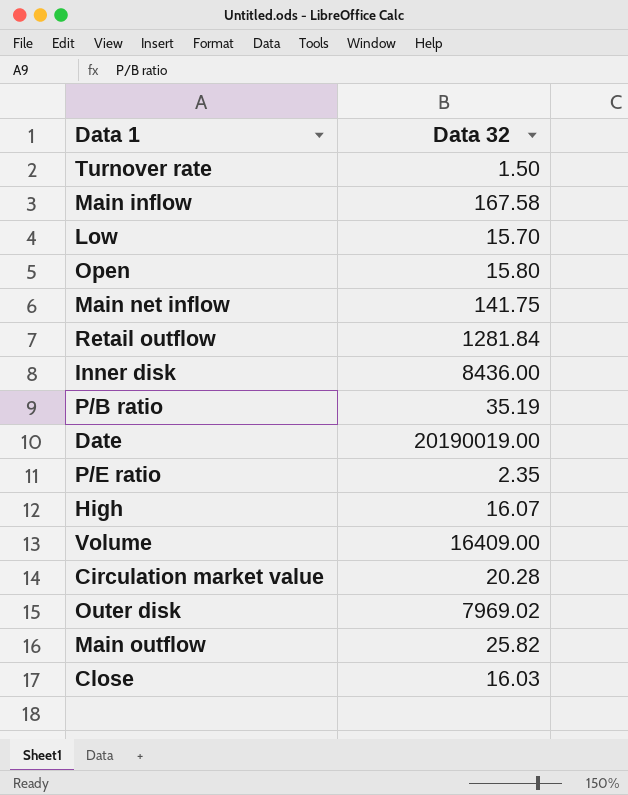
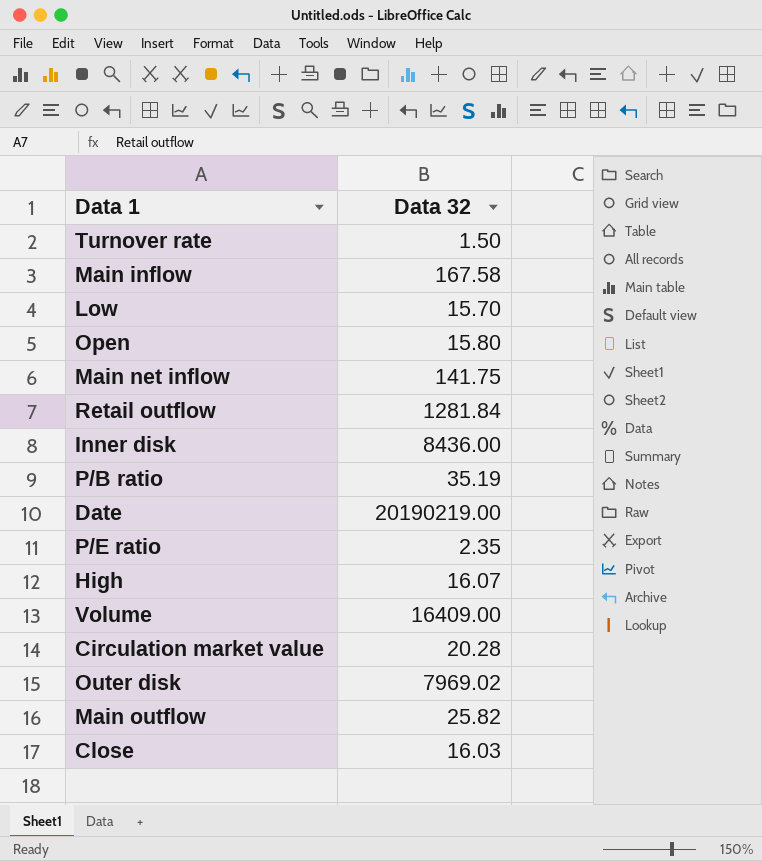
Date | Data 32: 20190019.00 -> 20190219.00

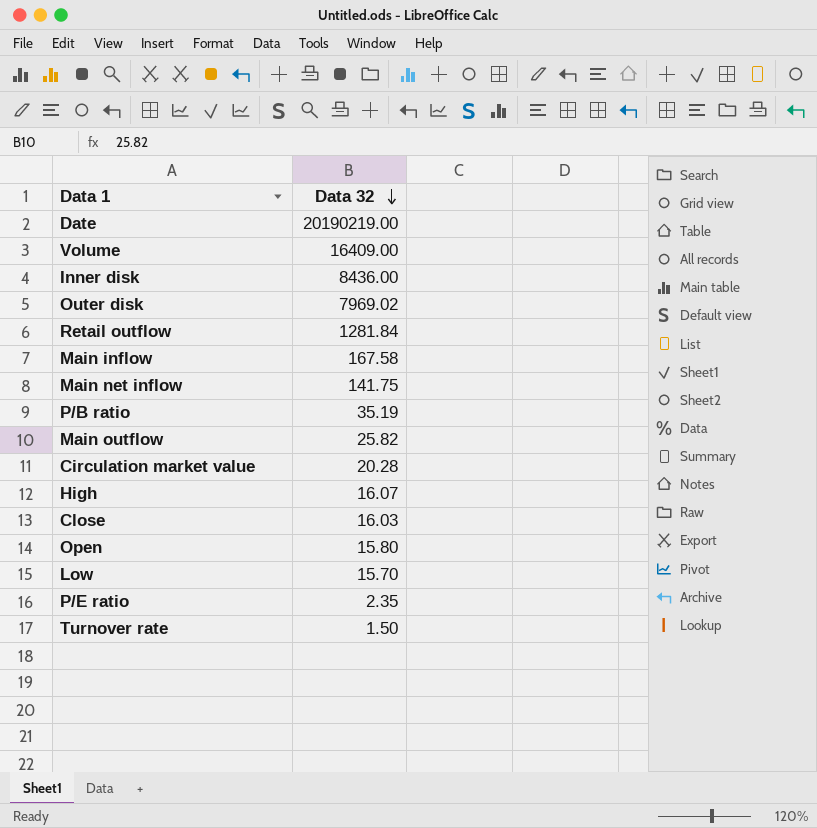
row order: none -> Data 32 descending

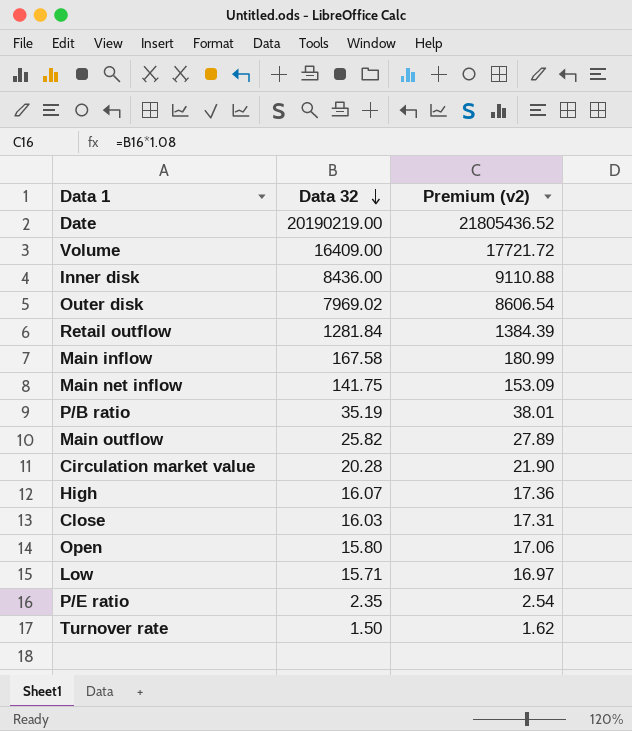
column Premium (v2) | formula: none -> [Data 32] * 1.08
Low | Data 32: 15.70 -> 15.71

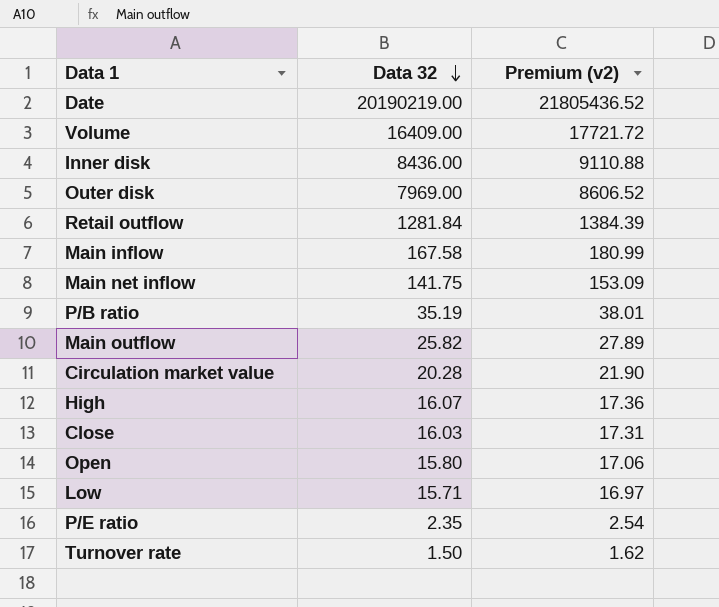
Outer disk | Data 32: 7969.02 -> 7969.00
Outer disk | Premium (v2): 8606.54 -> 8606.52

